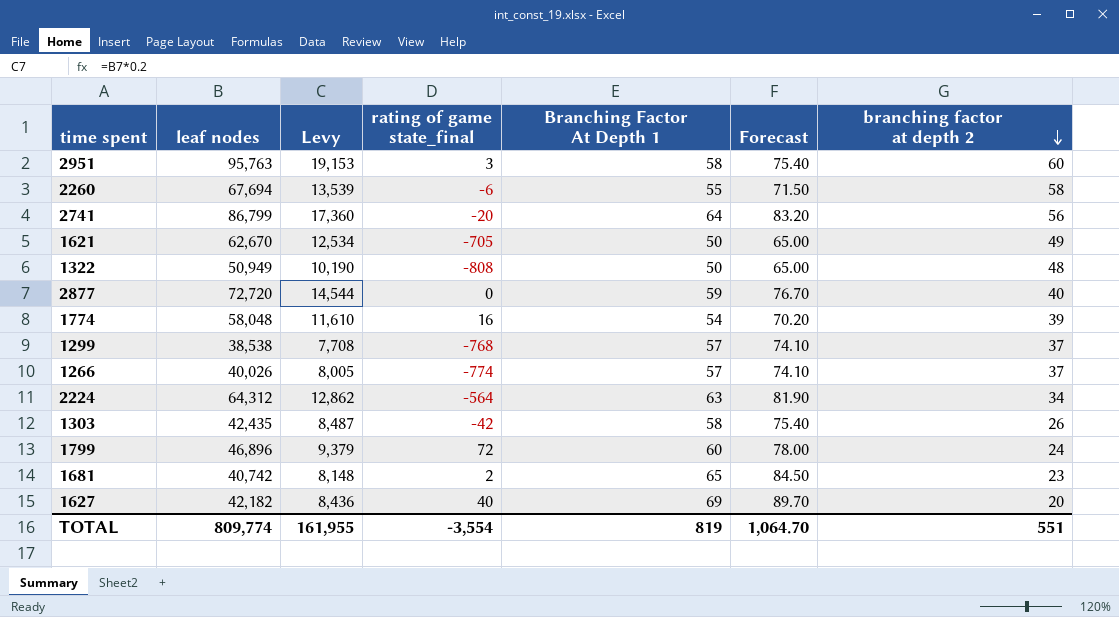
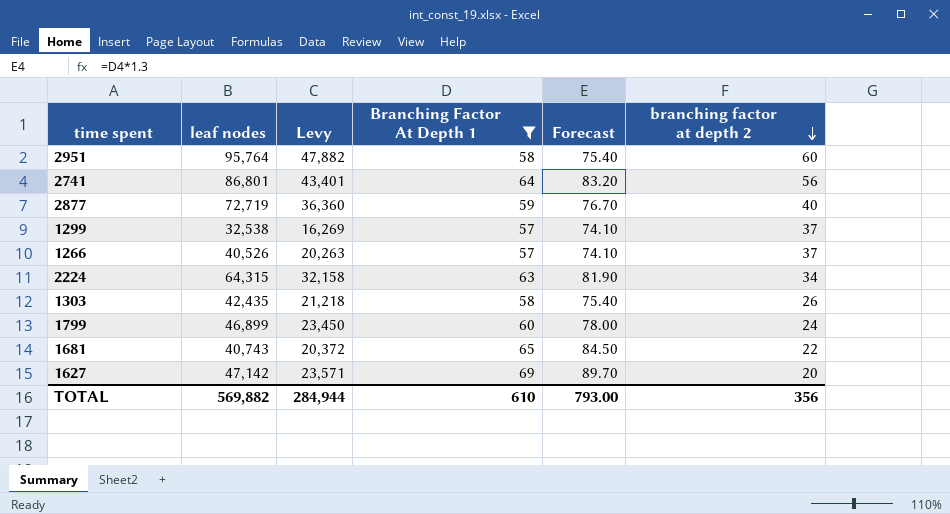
filter: none -> Branching Factor At Depth 1 >= 57
column rating of game state_final | position: 4 -> none
column Levy | formula: [leaf nodes] * 0.2 -> [leaf nodes] * 0.5
2951 | leaf nodes: 95,763 -> 95,764
2741 | leaf nodes: 86,799 -> 86,801
2877 | leaf nodes: 72,720 -> 72,719
1299 | leaf nodes: 38,538 -> 32,538
1266 | leaf nodes: 40,026 -> 40,526
2224 | leaf nodes: 64,312 -> 64,315
1799 | leaf nodes: 46,896 -> 46,899
1681 | leaf nodes: 40,742 -> 40,743
1681 | branching factor at depth 2: 23 -> 22
1627 | leaf nodes: 42,182 -> 47,142
TOTAL | leaf nodes: 809,774 -> 569,882
TOTAL | Levy: 161,955 -> 284,944
TOTAL | Branching Factor At Depth 1: 819 -> 610
TOTAL | Forecast: 1,064.70 -> 793.00
TOTAL | branching factor at depth 2: 551 -> 356

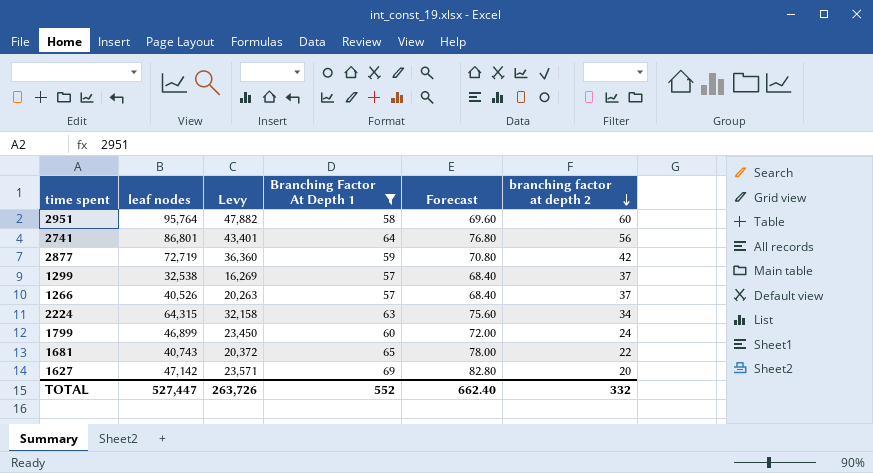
column Forecast | formula: [Branching Factor At Depth 1] * 1.3 -> [Branching Factor At Depth 1] * 1.2
row 1303: 42,435 | 21,218 | 58 | 75.40 | 26 -> none
2877 | branching factor at depth 2: 40 -> 42
TOTAL | leaf nodes: 569,882 -> 527,447
TOTAL | Levy: 284,944 -> 263,726
TOTAL | Branching Factor At Depth 1: 610 -> 552
TOTAL | Forecast: 793.00 -> 662.40
TOTAL | branching factor at depth 2: 356 -> 332

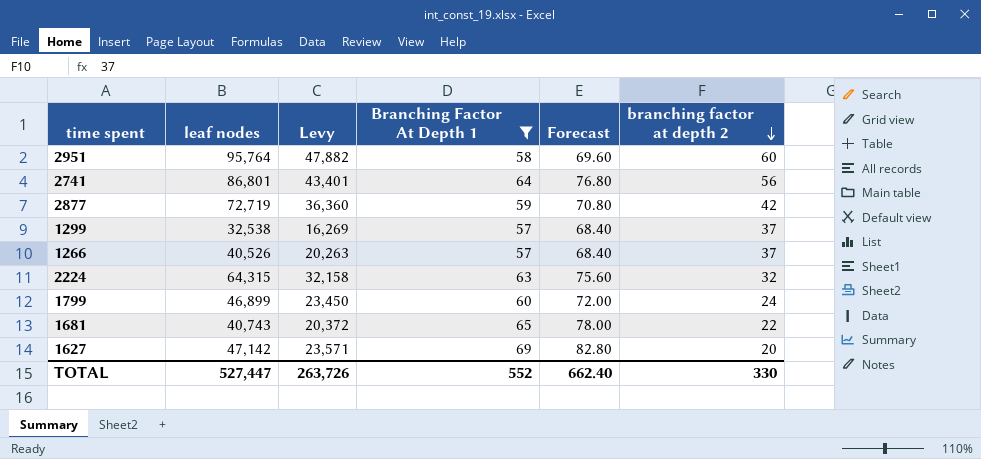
2224 | branching factor at depth 2: 34 -> 32
TOTAL | branching factor at depth 2: 332 -> 330

